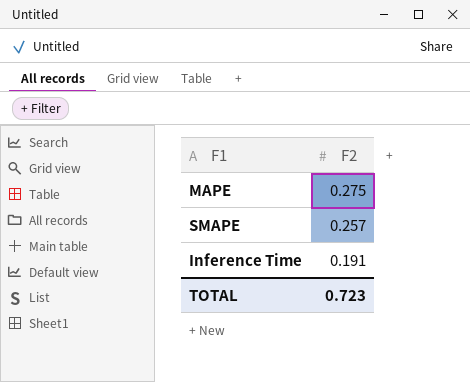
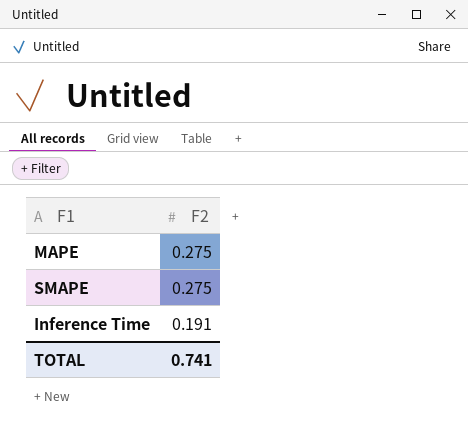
SMAPE | F2: 0.257 -> 0.275
TOTAL | F2: 0.723 -> 0.741

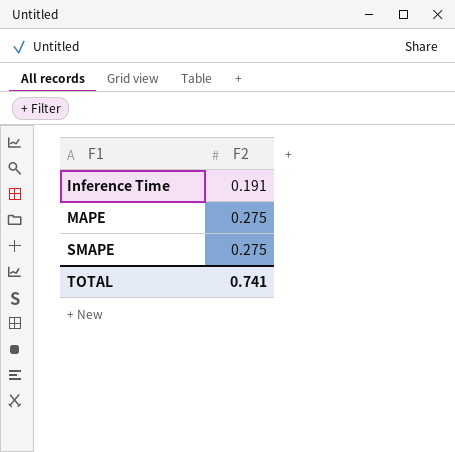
row order: F2 descending -> F1 ascending

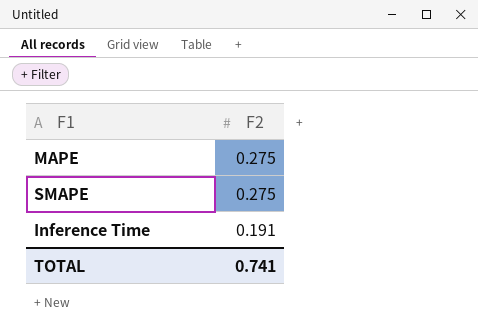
row order: F1 ascending -> F2 descending

